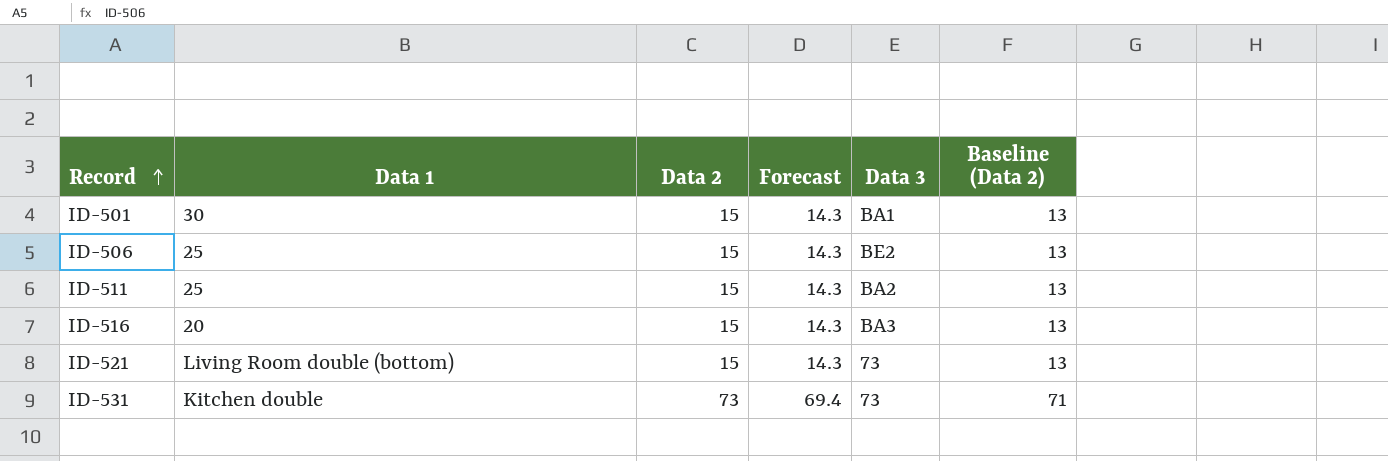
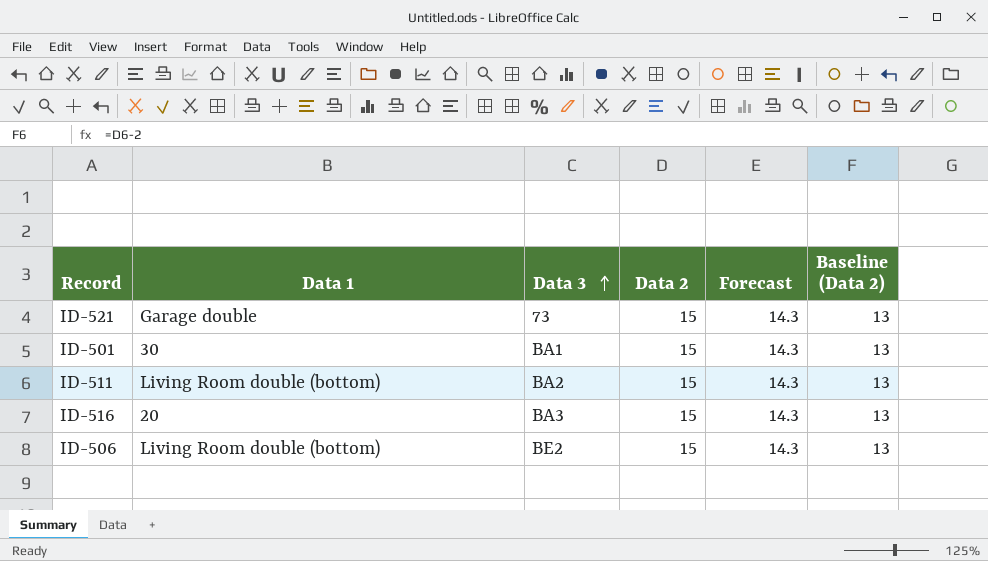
row order: Record ascending -> Data 3 ascending
column Data 3 | position: 5 -> 3
row ID-531: Kitchen double | 73 | 69.4 | 73 | 71 -> none
ID-521 | Data 1: Living Room double (bottom) -> Garage double
ID-511 | Data 1: 25 -> Living Room double (bottom)
ID-506 | Data 1: 25 -> Living Room double (bottom)

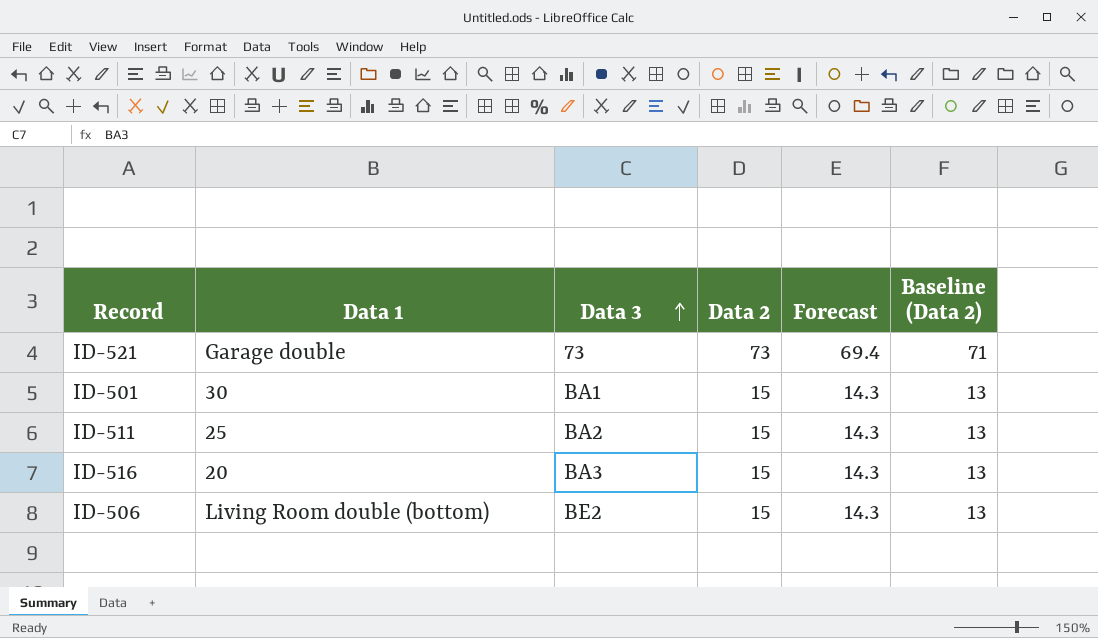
ID-521 | Data 2: 15 -> 73
ID-521 | Forecast: 14.3 -> 69.4
ID-521 | Baseline (Data 2): 13 -> 71
ID-511 | Data 1: Living Room double (bottom) -> 25

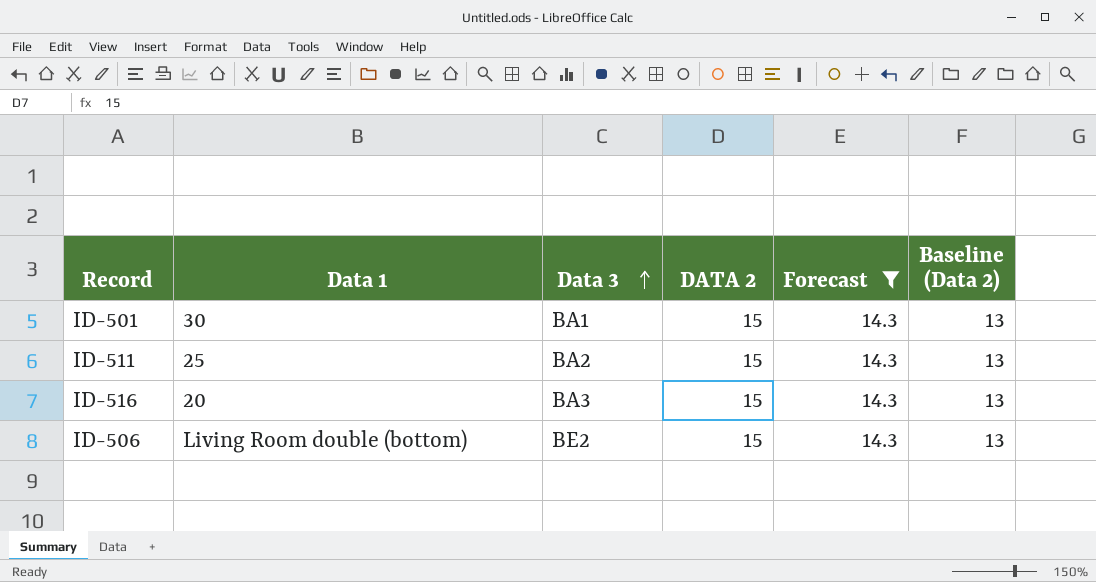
filter: none -> Forecast = 14.3
column name: Data 2 -> DATA 2

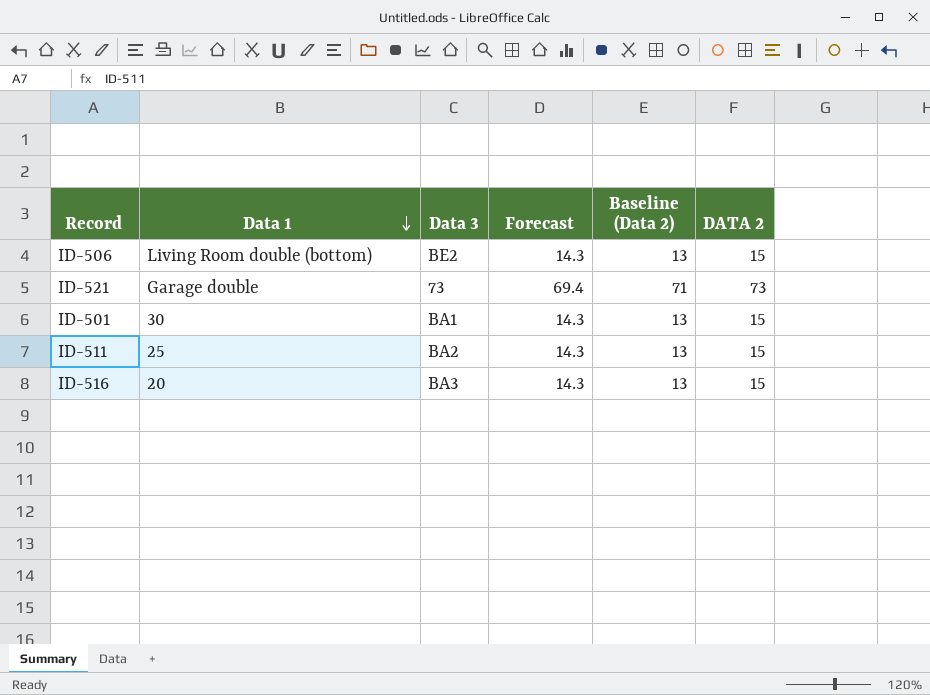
filter: Forecast = 14.3 -> none
row order: Data 3 ascending -> Data 1 descending
column DATA 2 | position: 4 -> 6

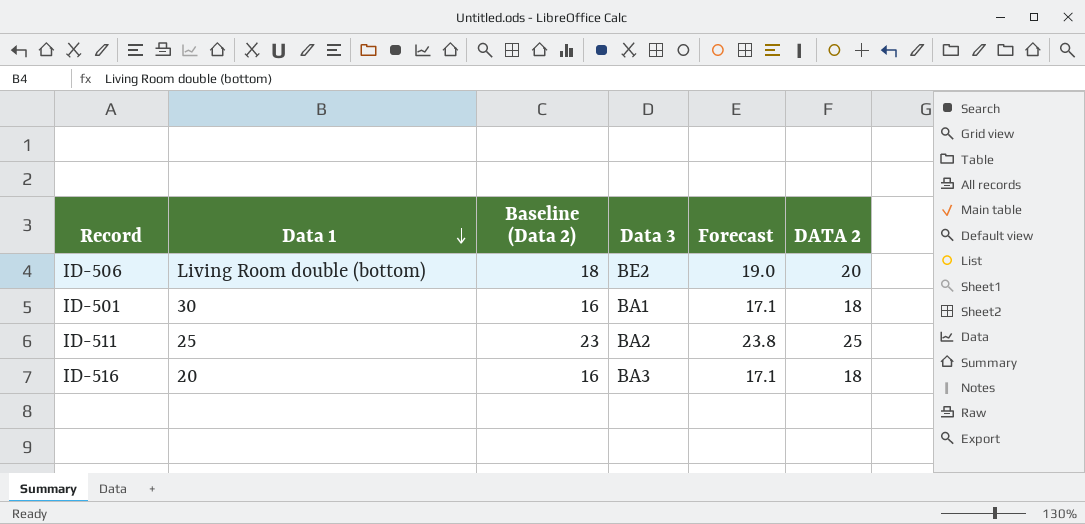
column Baseline (Data 2) | position: 5 -> 3
row ID-521: Garage double | 73 | 69.4 | 71 | 73 -> none
ID-506 | Baseline (Data 2): 13 -> 18
ID-506 | Forecast: 14.3 -> 19.0
ID-506 | DATA 2: 15 -> 20
ID-501 | Baseline (Data 2): 13 -> 16
ID-501 | Forecast: 14.3 -> 17.1
ID-501 | DATA 2: 15 -> 18
ID-511 | Baseline (Data 2): 13 -> 23
ID-511 | Forecast: 14.3 -> 23.8
ID-511 | DATA 2: 15 -> 25
ID-516 | Baseline (Data 2): 13 -> 16
ID-516 | Forecast: 14.3 -> 17.1
ID-516 | DATA 2: 15 -> 18

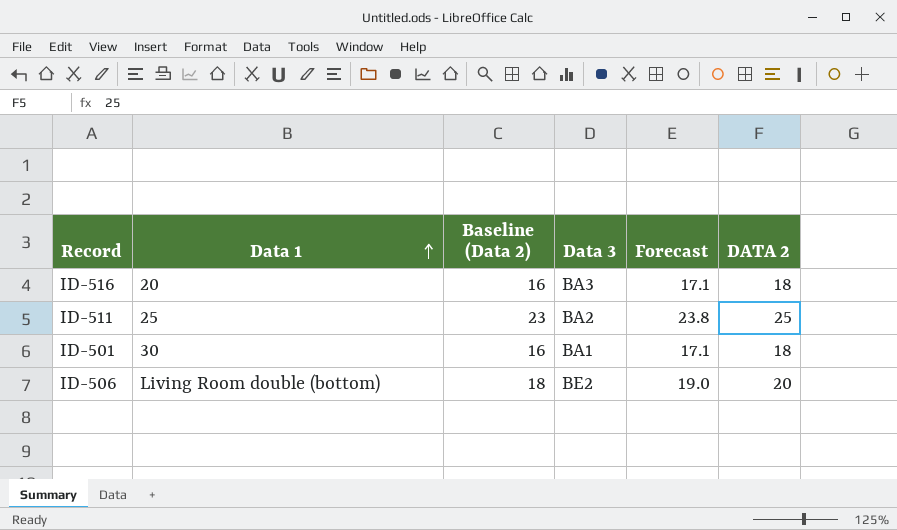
row order: Data 1 descending -> Data 1 ascending

